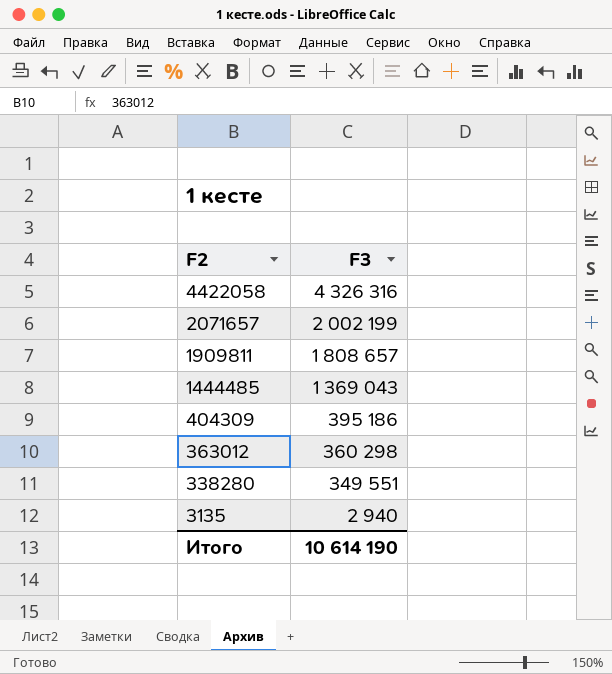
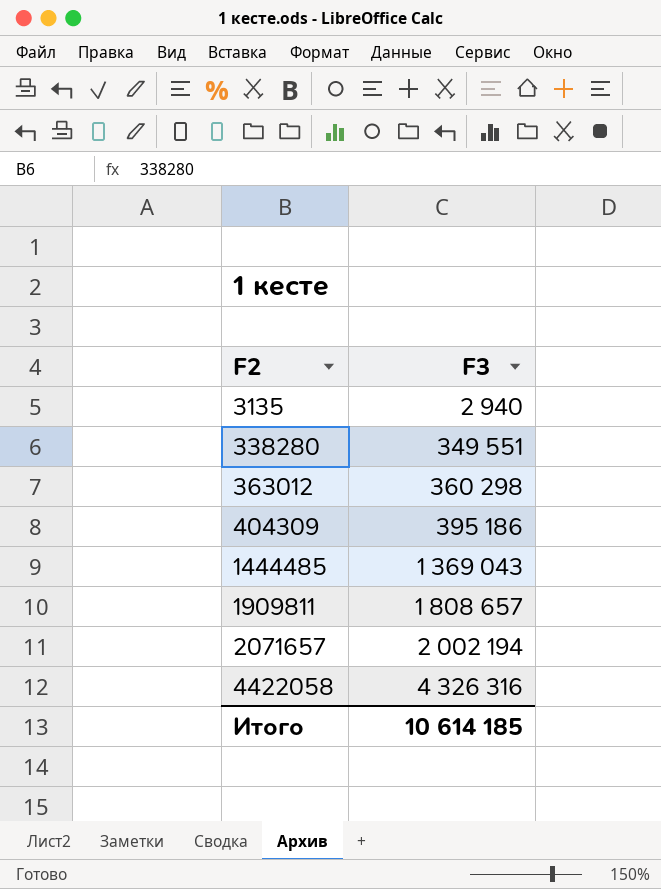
row order: F2 descending -> F2 ascending
2071657 | F3: 2 002 199 -> 2 002 194
Итого | F3: 10 614 190 -> 10 614 185

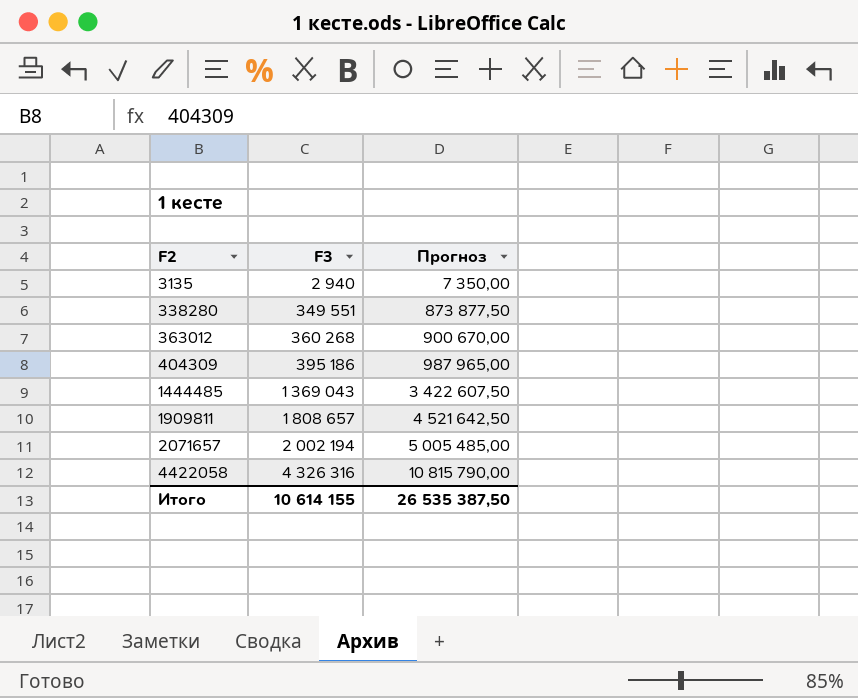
column Прогноз | formula: none -> [F3] * 2,5
363012 | F3: 360 298 -> 360 268
Итого | F3: 10 614 185 -> 10 614 155

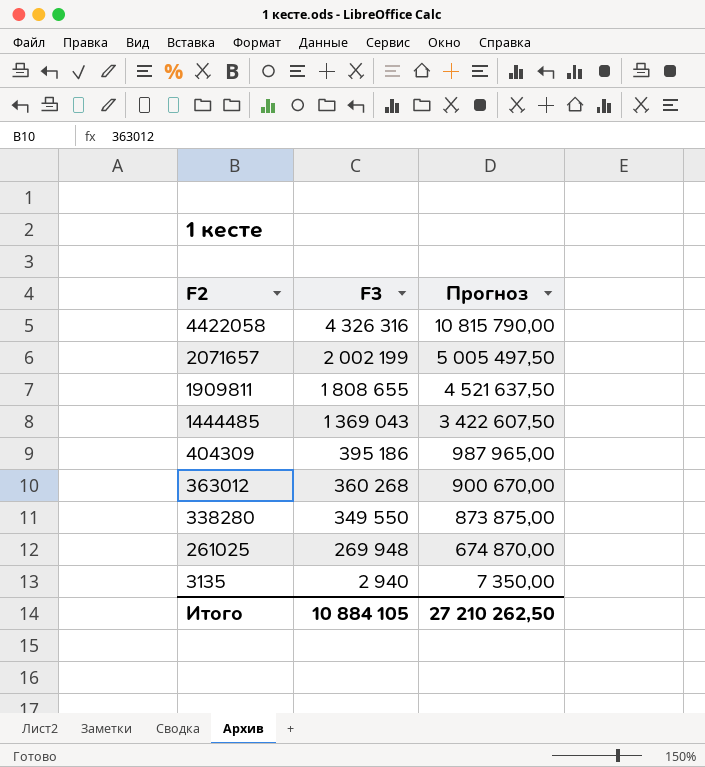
row order: F2 ascending -> F2 descending
2071657 | F3: 2 002 194 -> 2 002 199
2071657 | Прогноз: 5 005 485,00 -> 5 005 497,50
1909811 | F3: 1 808 657 -> 1 808 655
1909811 | Прогноз: 4 521 642,50 -> 4 521 637,50
338280 | F3: 349 551 -> 349 550
338280 | Прогноз: 873 877,50 -> 873 875,00
row 261025: none -> 269 948 | 674 870,00
Итого | F3: 10 614 155 -> 10 884 105
Итого | Прогноз: 26 535 387,50 -> 27 210 262,50

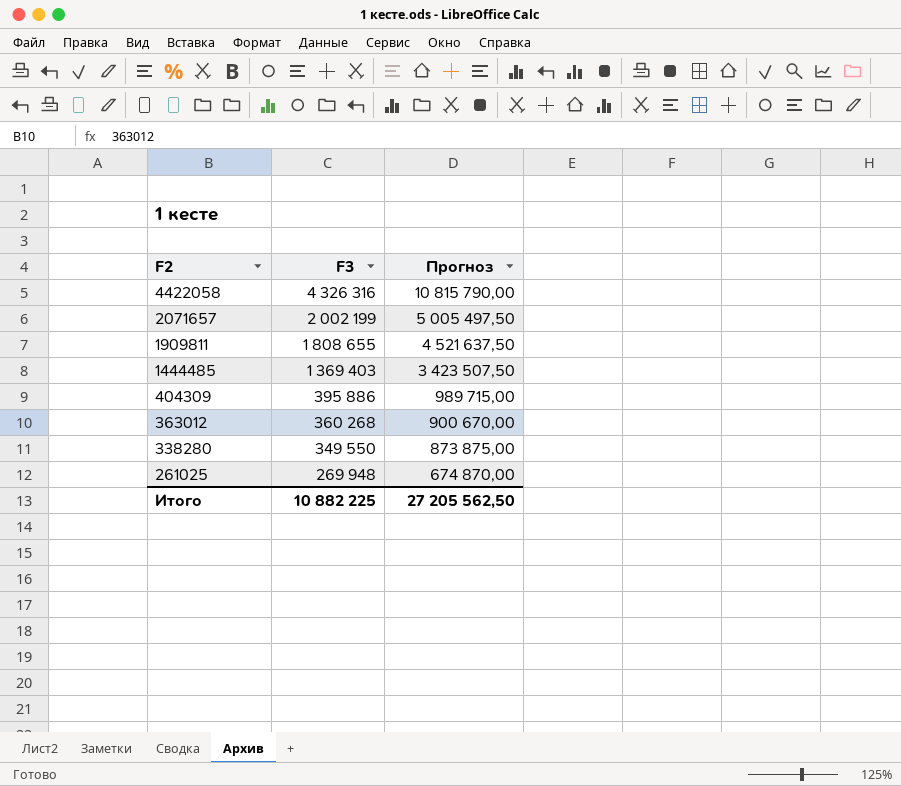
row 3135: 2 940 | 7 350,00 -> none
1444485 | F3: 1 369 043 -> 1 369 403
1444485 | Прогноз: 3 422 607,50 -> 3 423 507,50
404309 | F3: 395 186 -> 395 886
404309 | Прогноз: 987 965,00 -> 989 715,00
Итого | F3: 10 884 105 -> 10 882 225
Итого | Прогноз: 27 210 262,50 -> 27 205 562,50

